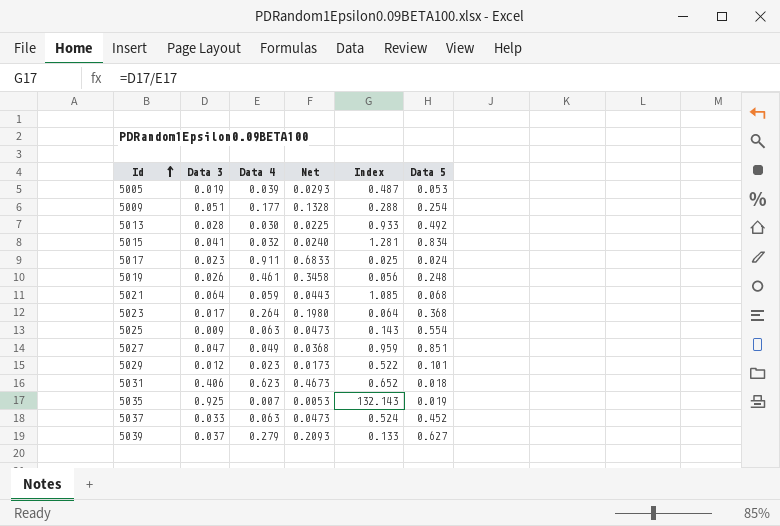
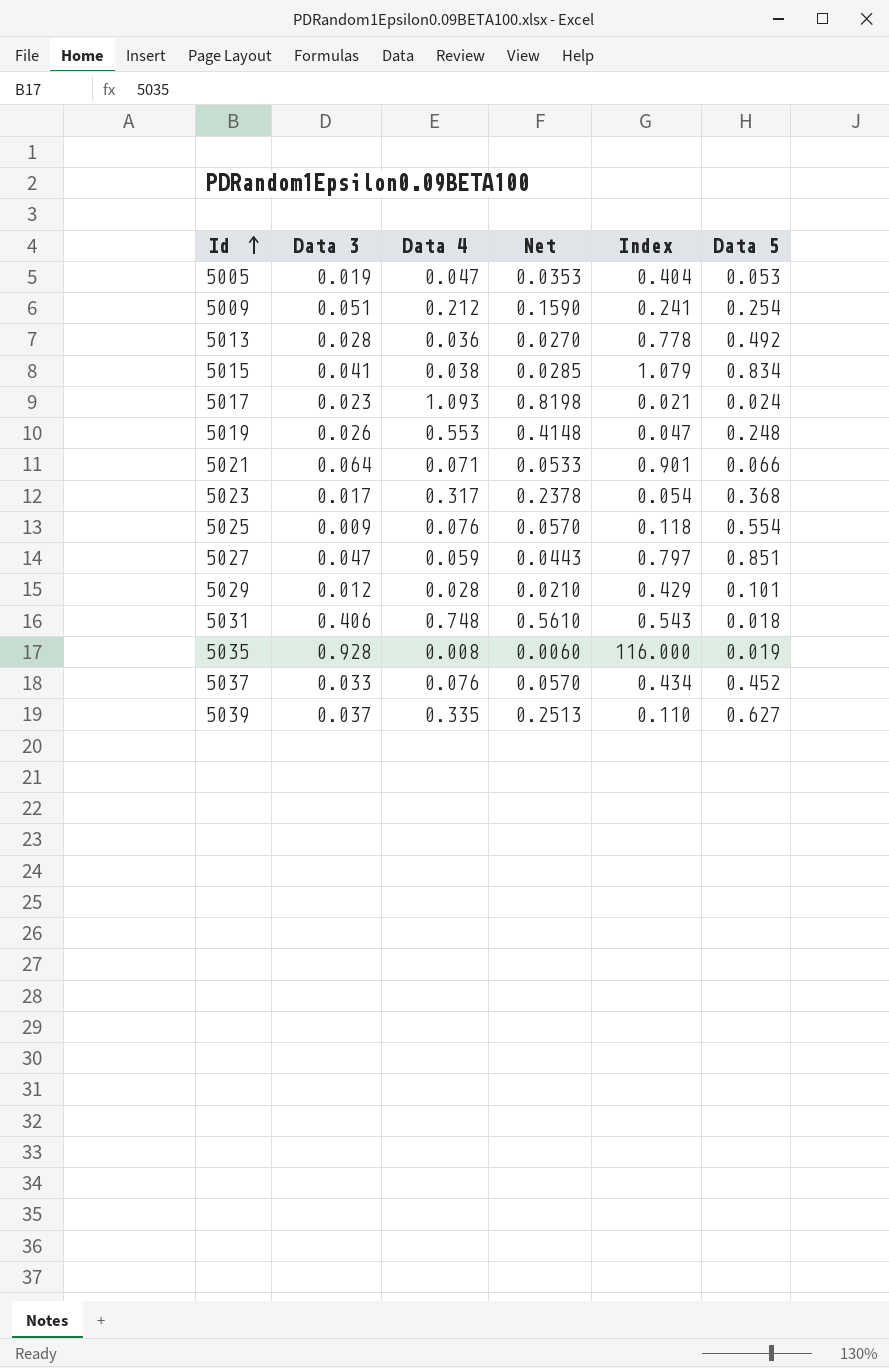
5005 | Data 4: 0.039 -> 0.047
5005 | Net: 0.0293 -> 0.0353
5005 | Index: 0.487 -> 0.404
5009 | Data 4: 0.177 -> 0.212
5009 | Net: 0.1328 -> 0.1590
5009 | Index: 0.288 -> 0.241
5013 | Data 4: 0.030 -> 0.036
5013 | Net: 0.0225 -> 0.0270
5013 | Index: 0.933 -> 0.778
5015 | Data 4: 0.032 -> 0.038
5015 | Net: 0.0240 -> 0.0285
5015 | Index: 1.281 -> 1.079
5017 | Data 4: 0.911 -> 1.093
5017 | Net: 0.6833 -> 0.8198
5017 | Index: 0.025 -> 0.021
5019 | Data 4: 0.461 -> 0.553
5019 | Net: 0.3458 -> 0.4148
5019 | Index: 0.056 -> 0.047
5021 | Data 4: 0.059 -> 0.071
5021 | Net: 0.0443 -> 0.0533
5021 | Index: 1.085 -> 0.901
5021 | Data 5: 0.068 -> 0.066
5023 | Data 4: 0.264 -> 0.317
5023 | Net: 0.1980 -> 0.2378
5023 | Index: 0.064 -> 0.054
5025 | Data 4: 0.063 -> 0.076
5025 | Net: 0.0473 -> 0.0570
5025 | Index: 0.143 -> 0.118
5027 | Data 4: 0.049 -> 0.059
5027 | Net: 0.0368 -> 0.0443
5027 | Index: 0.959 -> 0.797
5029 | Data 4: 0.023 -> 0.028
5029 | Net: 0.0173 -> 0.0210
5029 | Index: 0.522 -> 0.429
5031 | Data 4: 0.623 -> 0.748
5031 | Net: 0.4673 -> 0.5610
5031 | Index: 0.652 -> 0.543
5035 | Data 3: 0.925 -> 0.928
5035 | Data 4: 0.007 -> 0.008
5035 | Net: 0.0053 -> 0.0060
5035 | Index: 132.143 -> 116.000
5037 | Data 4: 0.063 -> 0.076
5037 | Net: 0.0473 -> 0.0570
5037 | Index: 0.524 -> 0.434
5039 | Data 4: 0.279 -> 0.335
5039 | Net: 0.2093 -> 0.2513
5039 | Index: 0.133 -> 0.110

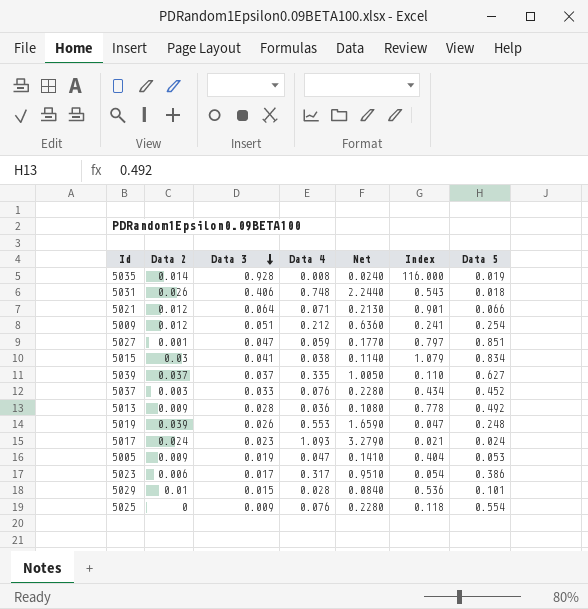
row order: Id ascending -> Data 3 descending
column Data 2 | position: none -> 2
column Net | formula: [Data 4] * 0.75 -> [Data 4] * 3
5023 | Data 5: 0.368 -> 0.386
5029 | Data 3: 0.012 -> 0.015
5029 | Index: 0.429 -> 0.536

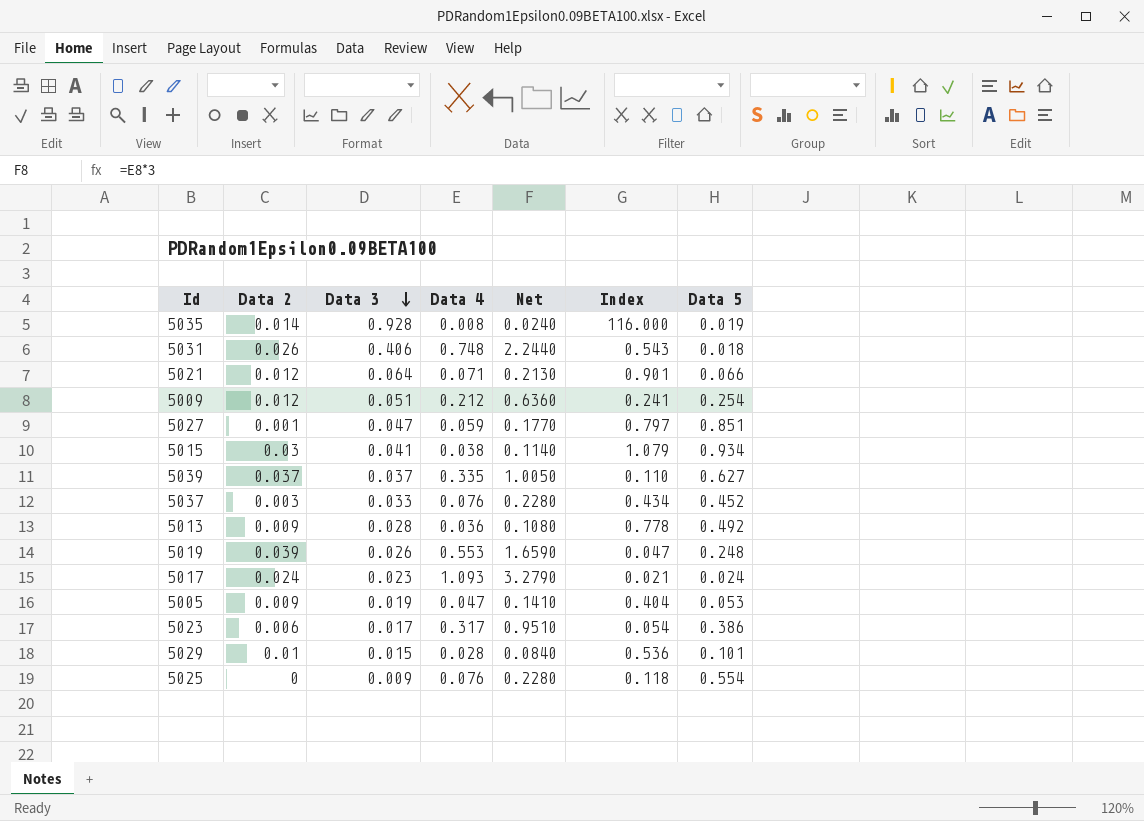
5015 | Data 5: 0.834 -> 0.934

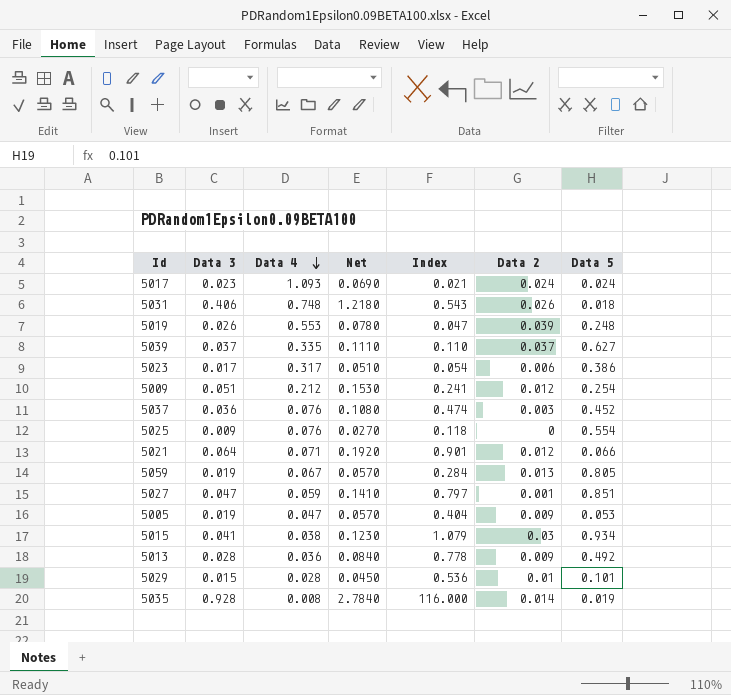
row order: Data 3 descending -> Data 4 descending
column Net | formula: [Data 4] * 3 -> [Data 3] * 3
column Data 2 | position: 2 -> 6
5037 | Data 3: 0.033 -> 0.036
5037 | Index: 0.434 -> 0.474
row 5059: none -> 0.019 | 0.067 | 0.0570 | 0.284 | 0.013 | 0.805

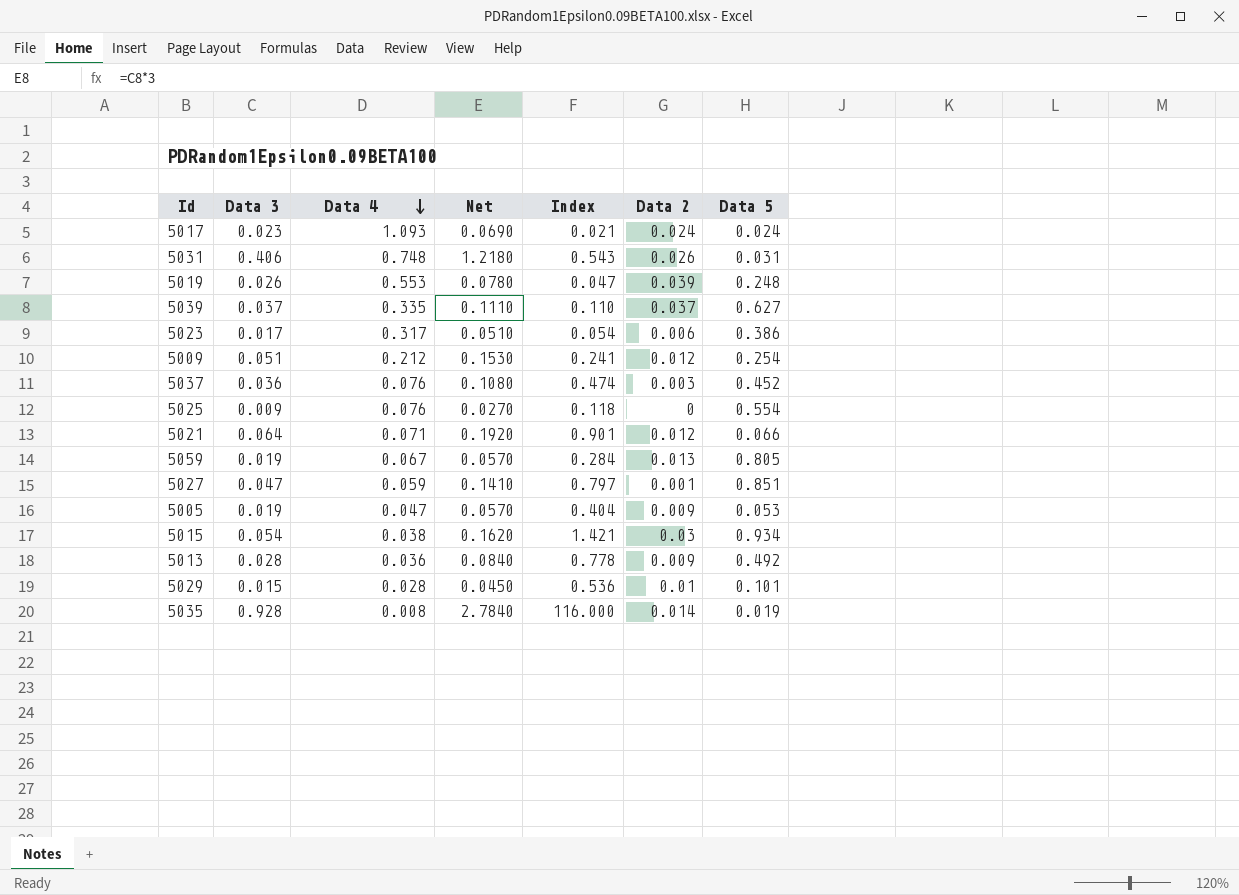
5031 | Data 5: 0.018 -> 0.031
5015 | Data 3: 0.041 -> 0.054
5015 | Net: 0.1230 -> 0.1620
5015 | Index: 1.079 -> 1.421

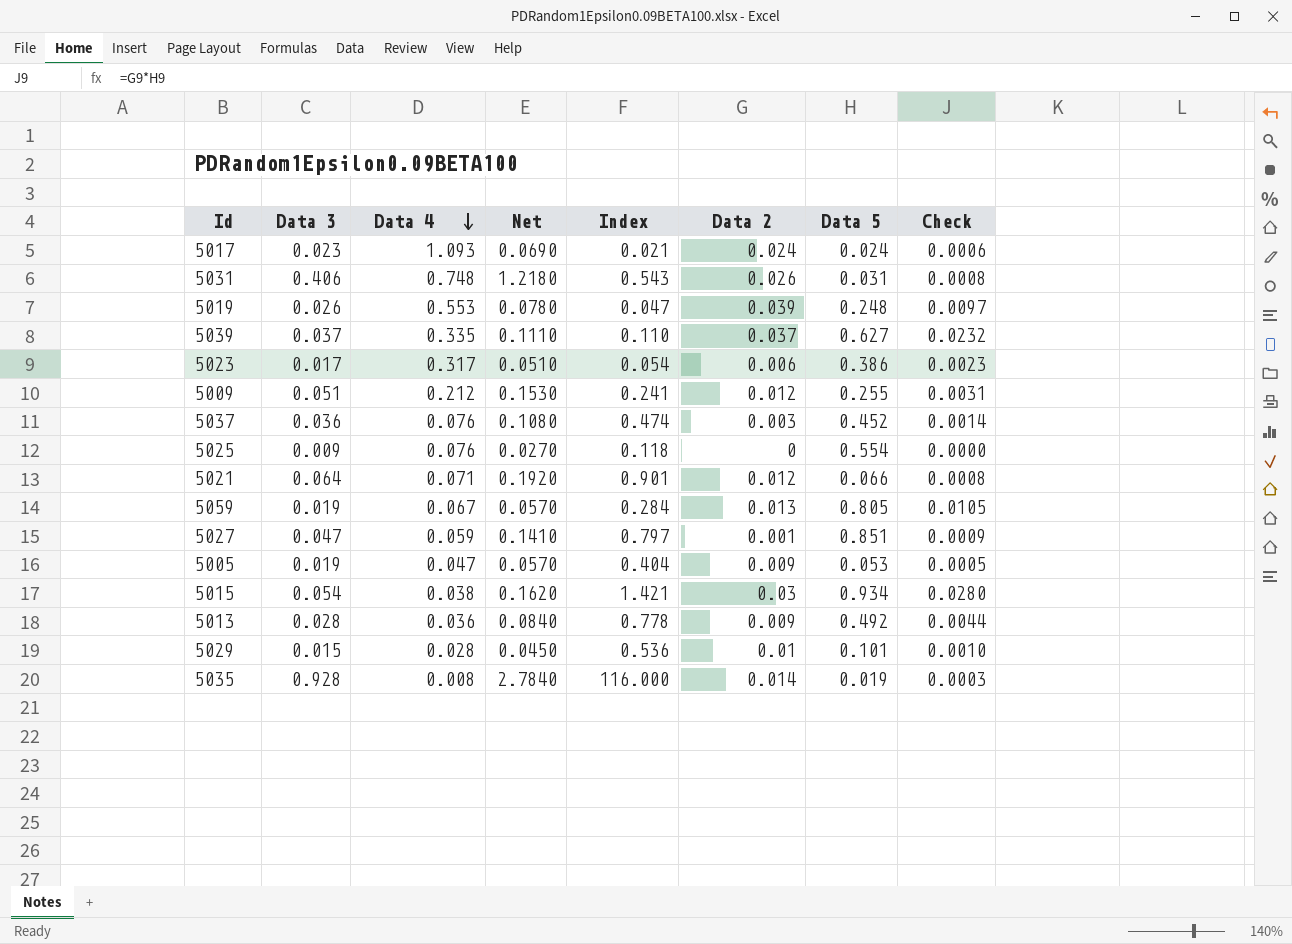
column Check | formula: none -> [Data 2] * [Data 5]
5009 | Data 5: 0.254 -> 0.255

